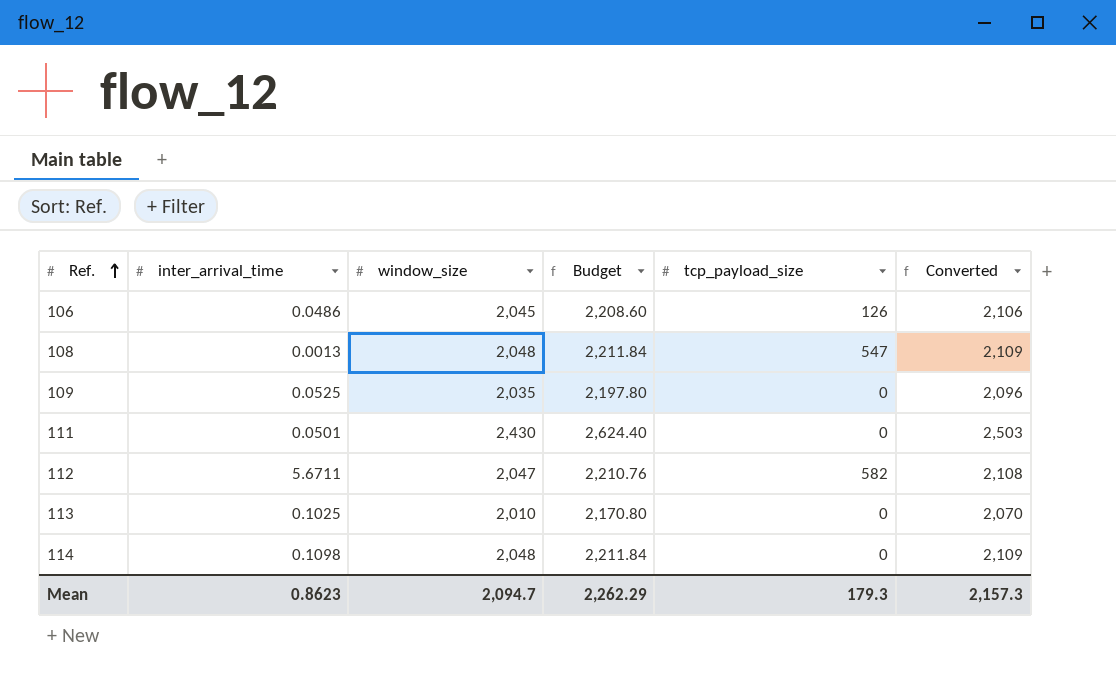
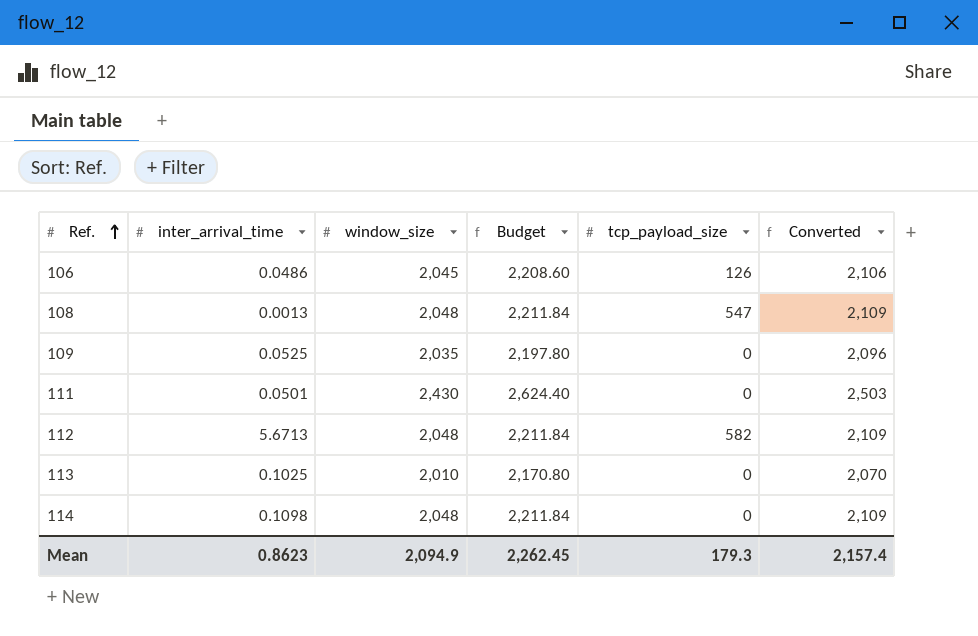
112 | inter_arrival_time: 5.6711 -> 5.6713
112 | window_size: 2,047 -> 2,048
112 | Budget: 2,210.76 -> 2,211.84
112 | Converted: 2,108 -> 2,109
Mean | window_size: 2,094.7 -> 2,094.9
Mean | Budget: 2,262.29 -> 2,262.45
Mean | Converted: 2,157.3 -> 2,157.4

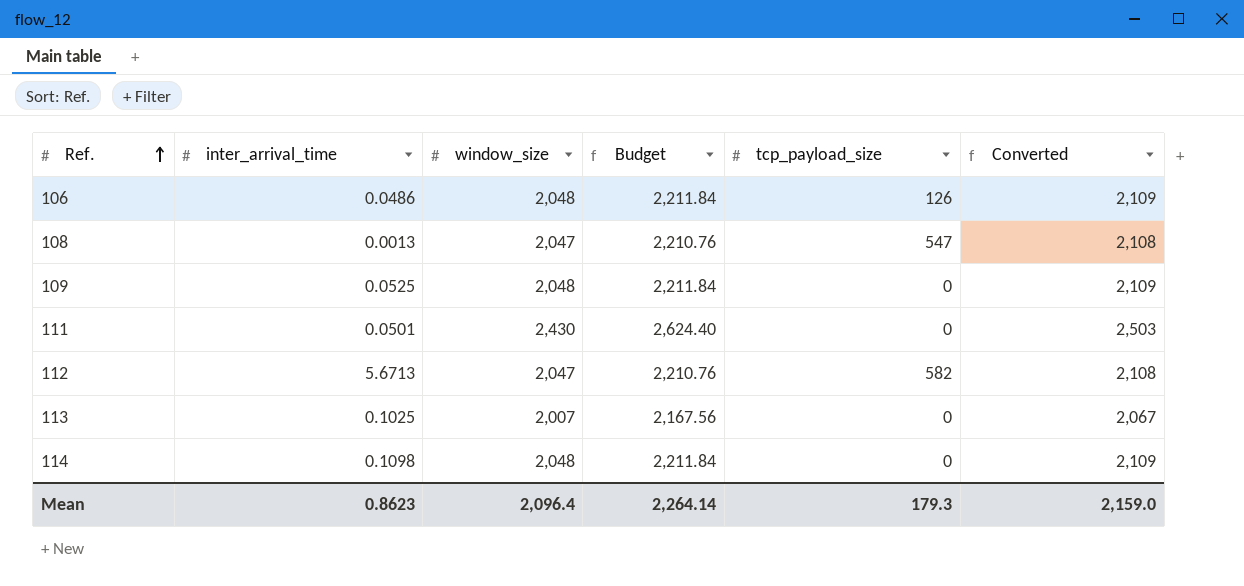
106 | window_size: 2,045 -> 2,048
106 | Budget: 2,208.60 -> 2,211.84
106 | Converted: 2,106 -> 2,109
108 | window_size: 2,048 -> 2,047
108 | Budget: 2,211.84 -> 2,210.76
108 | Converted: 2,109 -> 2,108
109 | window_size: 2,035 -> 2,048
109 | Budget: 2,197.80 -> 2,211.84
109 | Converted: 2,096 -> 2,109
112 | window_size: 2,048 -> 2,047
112 | Budget: 2,211.84 -> 2,210.76
112 | Converted: 2,109 -> 2,108
113 | window_size: 2,010 -> 2,007
113 | Budget: 2,170.80 -> 2,167.56
113 | Converted: 2,070 -> 2,067
Mean | window_size: 2,094.9 -> 2,096.4
Mean | Budget: 2,262.45 -> 2,264.14
Mean | Converted: 2,157.4 -> 2,159.0

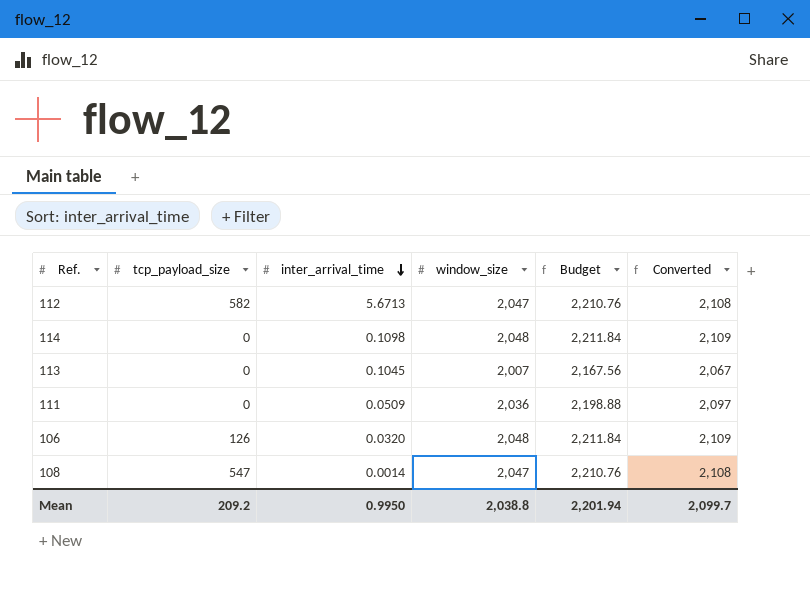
row order: Ref. ascending -> inter_arrival_time descending
column tcp_payload_size | position: 5 -> 2
row 109: 0.0525 | 2,048 | 2,211.84 | 0 | 2,109 -> none
113 | inter_arrival_time: 0.1025 -> 0.1045
111 | inter_arrival_time: 0.0501 -> 0.0509
111 | window_size: 2,430 -> 2,036
111 | Budget: 2,624.40 -> 2,198.88
111 | Converted: 2,503 -> 2,097
106 | inter_arrival_time: 0.0486 -> 0.0320
108 | inter_arrival_time: 0.0013 -> 0.0014
Mean | tcp_payload_size: 179.3 -> 209.2
Mean | inter_arrival_time: 0.8623 -> 0.9950
Mean | window_size: 2,096.4 -> 2,038.8
Mean | Budget: 2,264.14 -> 2,201.94
Mean | Converted: 2,159.0 -> 2,099.7

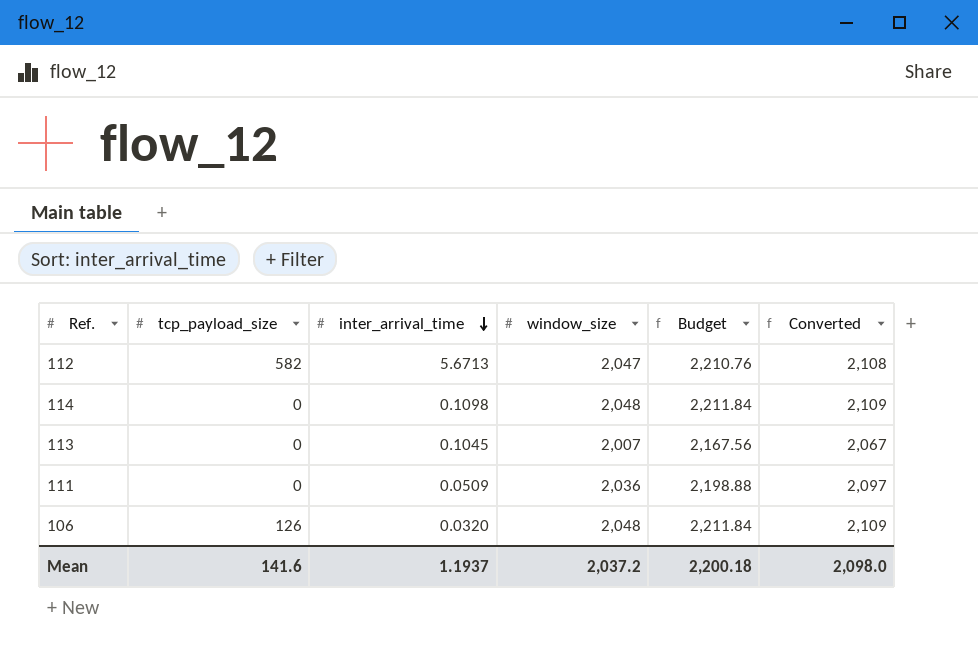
row 108: 547 | 0.0014 | 2,047 | 2,210.76 | 2,108 -> none
Mean | tcp_payload_size: 209.2 -> 141.6
Mean | inter_arrival_time: 0.9950 -> 1.1937
Mean | window_size: 2,038.8 -> 2,037.2
Mean | Budget: 2,201.94 -> 2,200.18
Mean | Converted: 2,099.7 -> 2,098.0

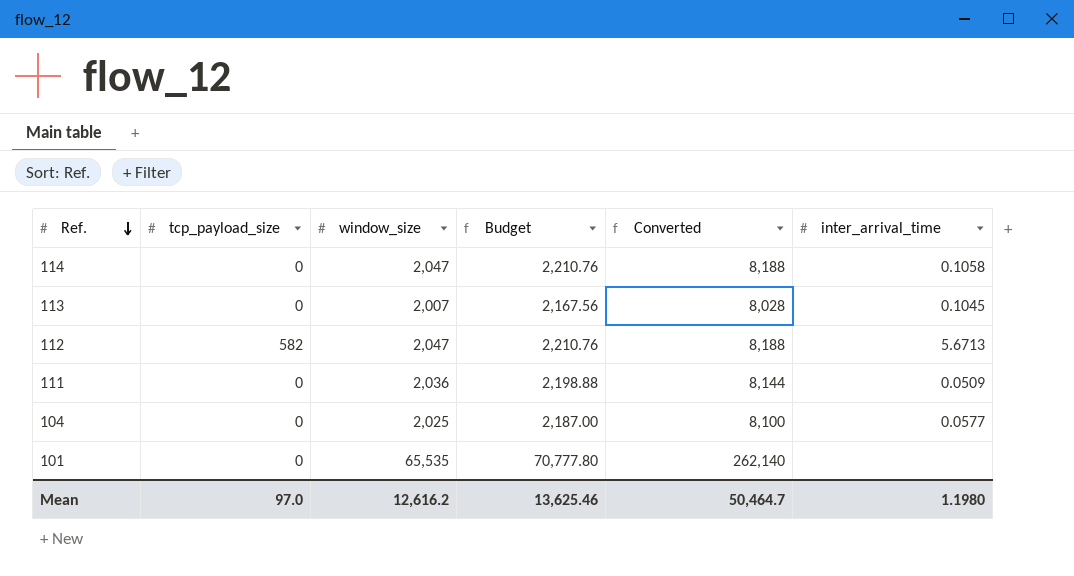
row order: inter_arrival_time descending -> Ref. descending
column Converted | formula: [window_size] * 1.03 -> [window_size] * 4
column inter_arrival_time | position: 3 -> 6
row 106: 126 | 0.0320 | 2,048 | 2,211.84 | 2,109 -> none
114 | window_size: 2,048 -> 2,047
114 | Budget: 2,211.84 -> 2,210.76
114 | inter_arrival_time: 0.1098 -> 0.1058
row 104: none -> 0 | 2,025 | 2,187.00 | 8,100 | 0.0577
row 101: none -> 0 | 65,535 | 70,777.80 | 262,140 | none
Mean | tcp_payload_size: 141.6 -> 97.0
Mean | window_size: 2,037.2 -> 12,616.2
Mean | Budget: 2,200.18 -> 13,625.46
Mean | Converted: 2,098.0 -> 50,464.7
Mean | inter_arrival_time: 1.1937 -> 1.1980

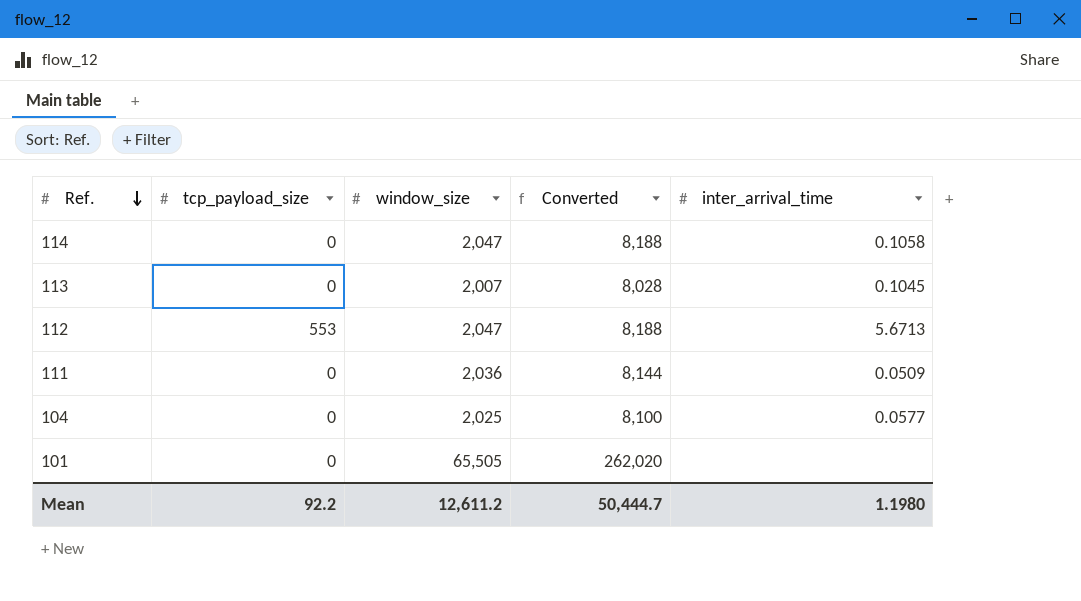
column Budget | formula: [window_size] * 1.08 -> none
112 | tcp_payload_size: 582 -> 553
101 | window_size: 65,535 -> 65,505
101 | Converted: 262,140 -> 262,020
Mean | tcp_payload_size: 97.0 -> 92.2
Mean | window_size: 12,616.2 -> 12,611.2
Mean | Converted: 50,464.7 -> 50,444.7

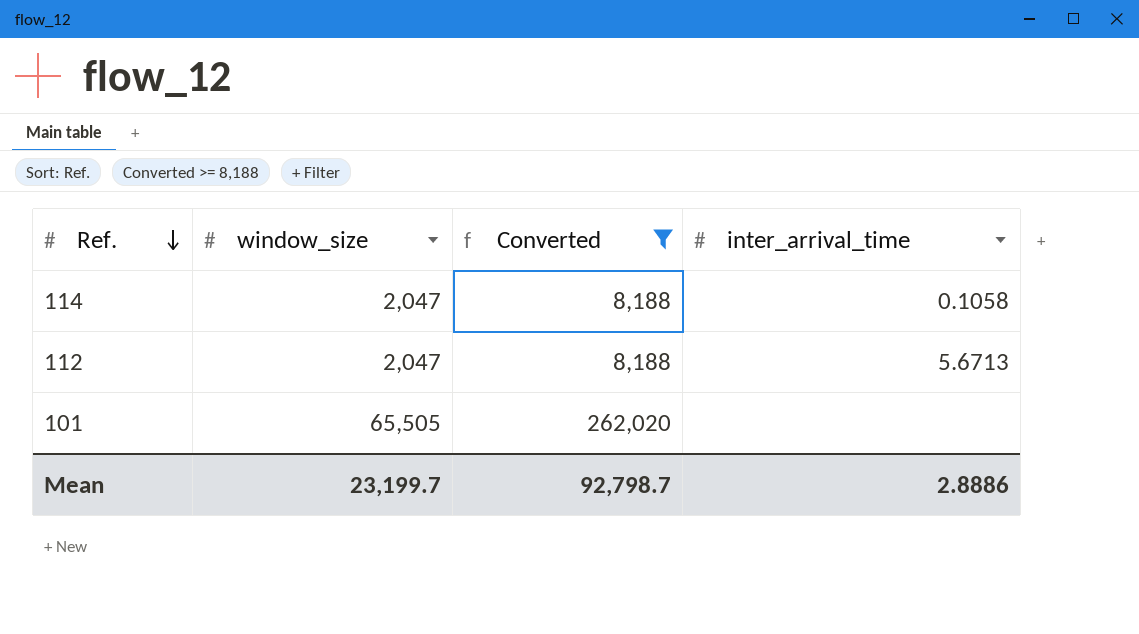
filter: none -> Converted >= 8,188
column tcp_payload_size | position: 2 -> none
Mean | window_size: 12,611.2 -> 23,199.7
Mean | Converted: 50,444.7 -> 92,798.7
Mean | inter_arrival_time: 1.1980 -> 2.8886

